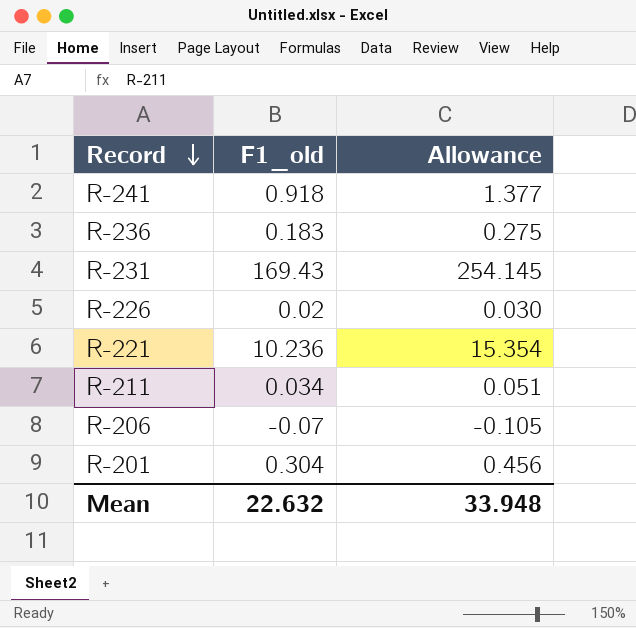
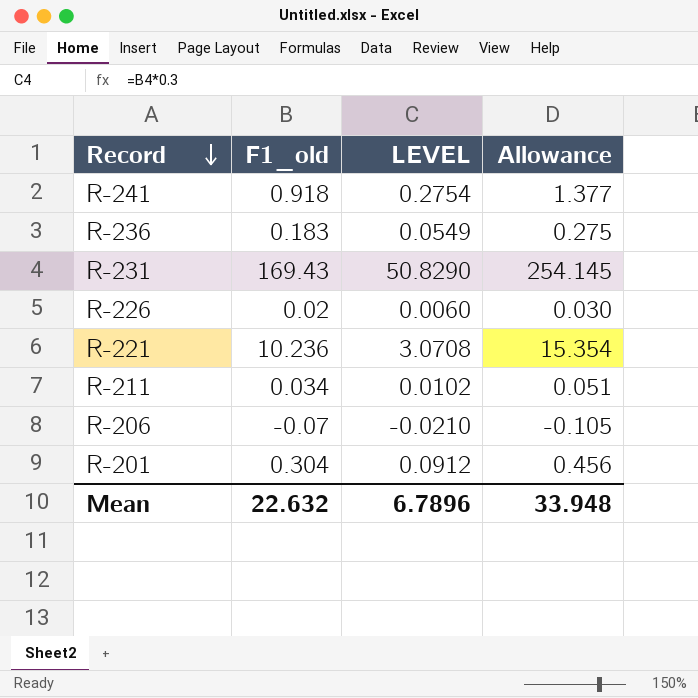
column LEVEL | formula: none -> [F1_old] * 0.3

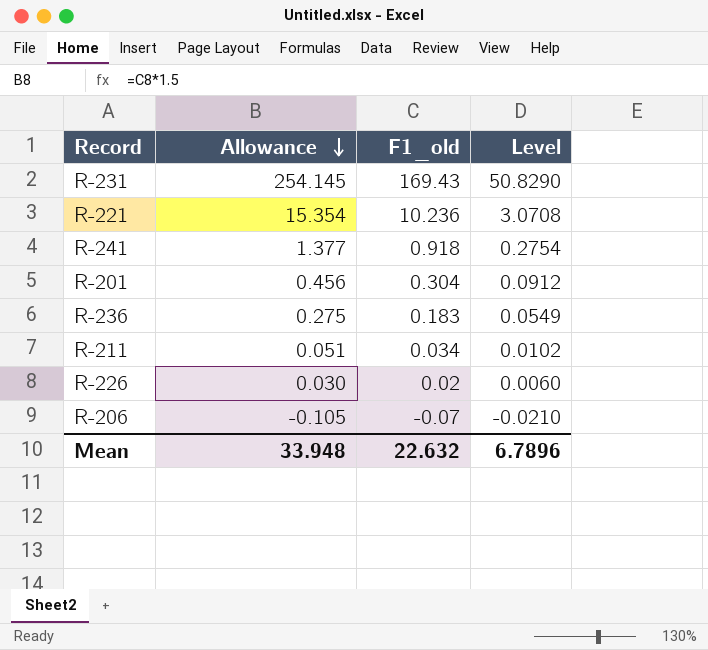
row order: Record descending -> Allowance descending
column Allowance | position: 4 -> 2
column name: LEVEL -> Level

